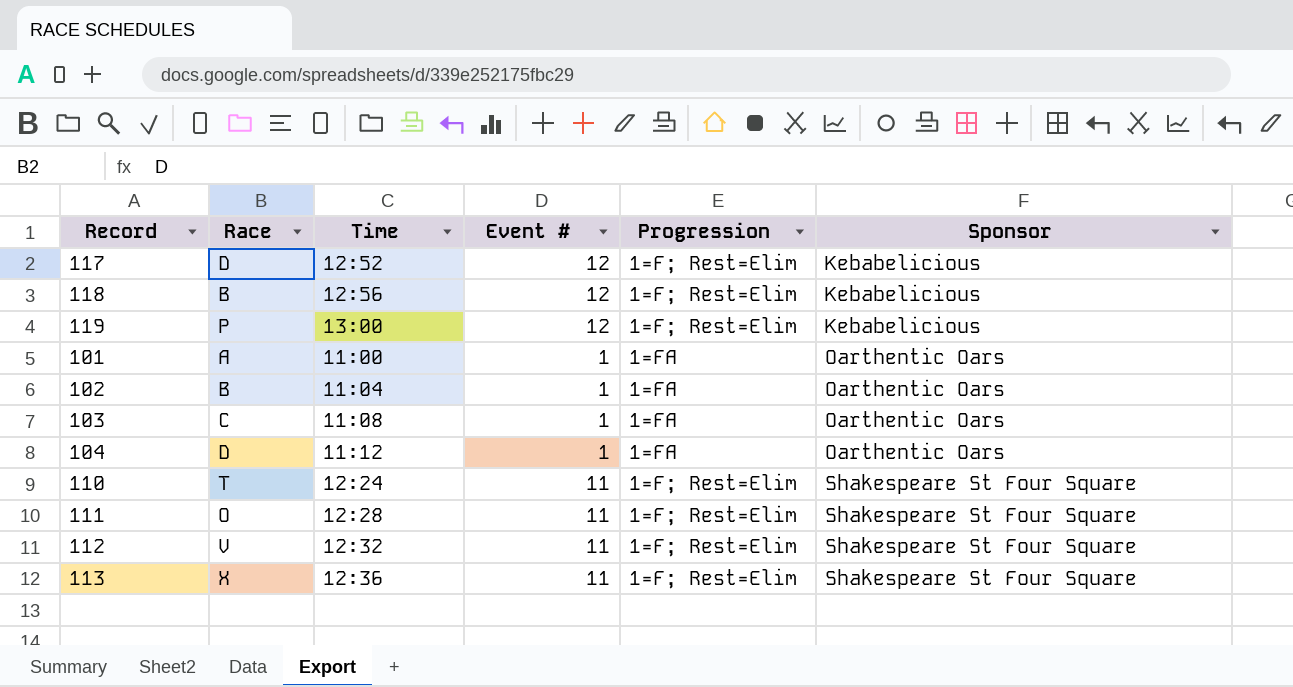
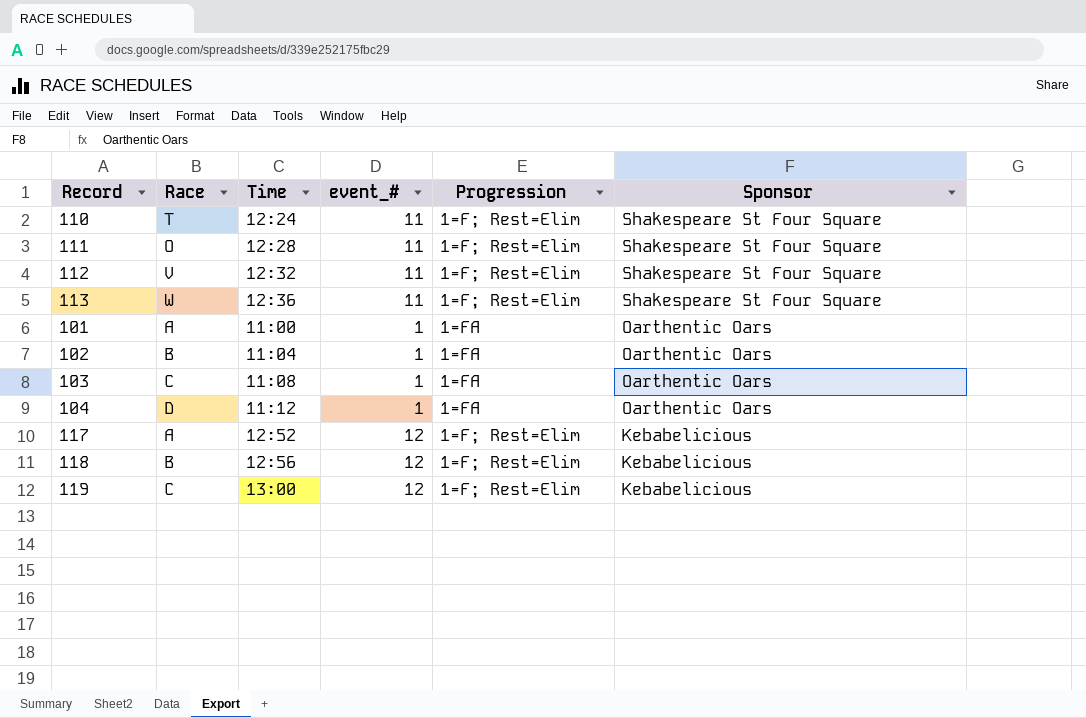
row order: Sponsor ascending -> Sponsor descending
column name: Event # -> event_#
113 | Race: X -> W
117 | Race: D -> A
119 | Race: P -> C

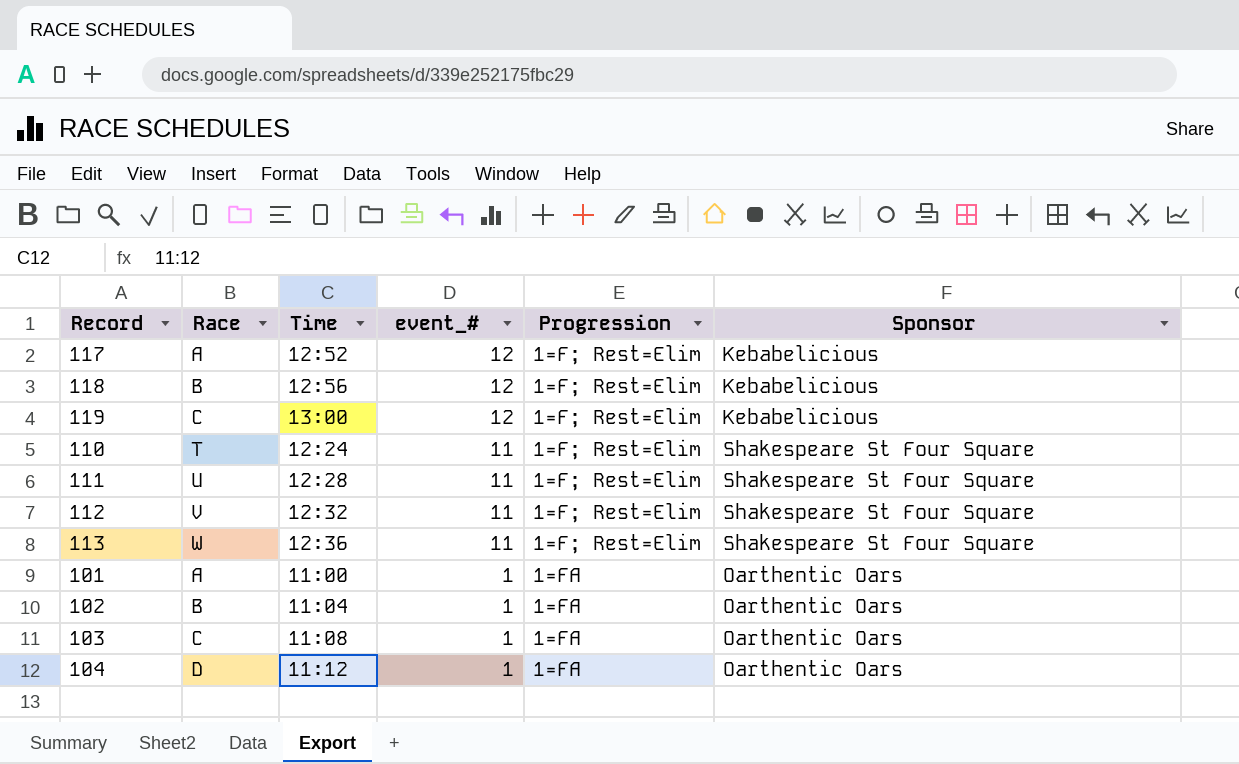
row order: Sponsor descending -> event_# descending
111 | Race: O -> U

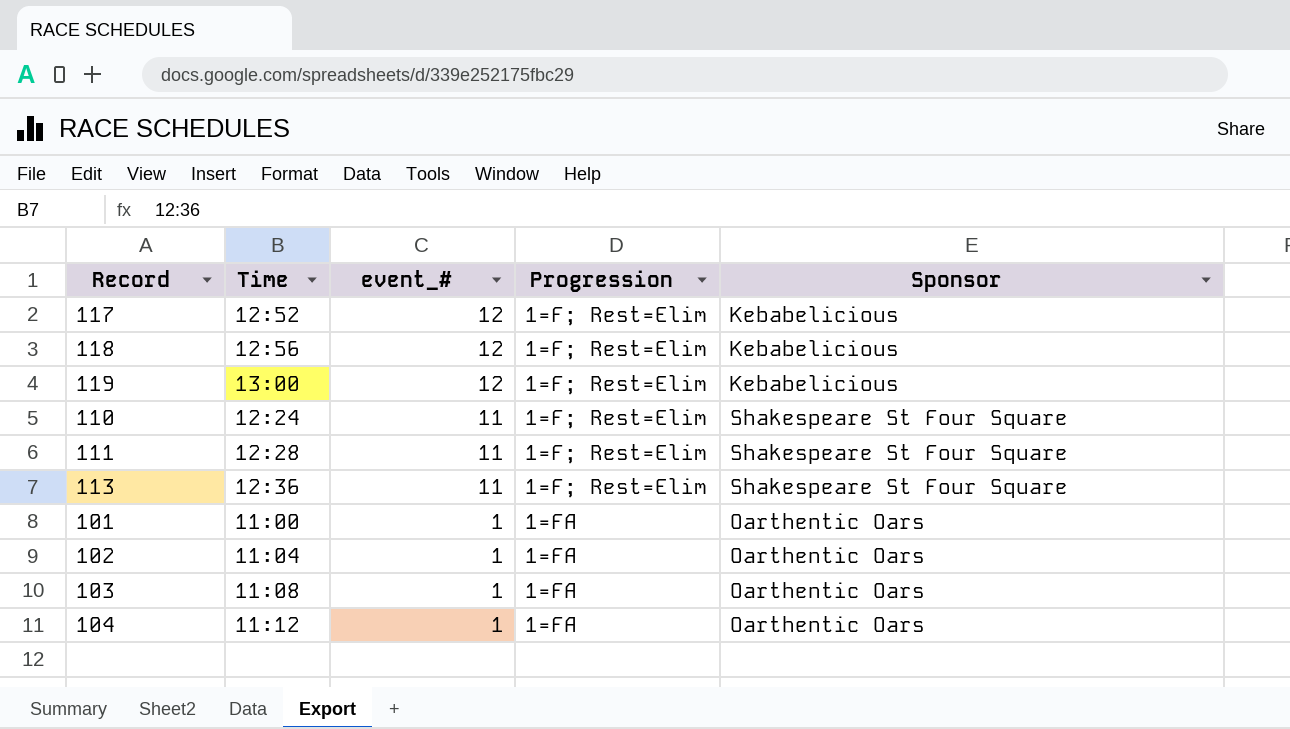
column Race | position: 2 -> none
row 112: V | 12:32 | 11 | 1=F; Rest=Elim | Shakespeare St Four Square -> none

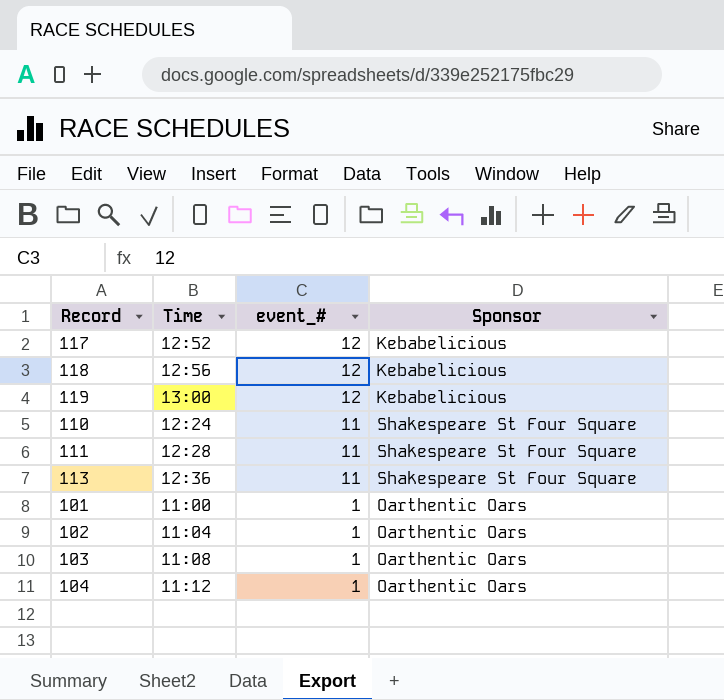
column Progression | position: 4 -> none

